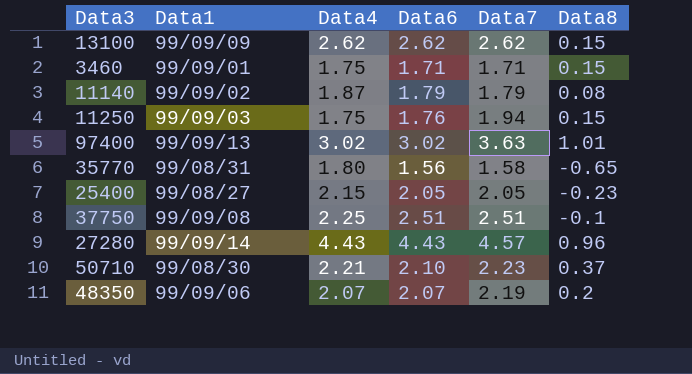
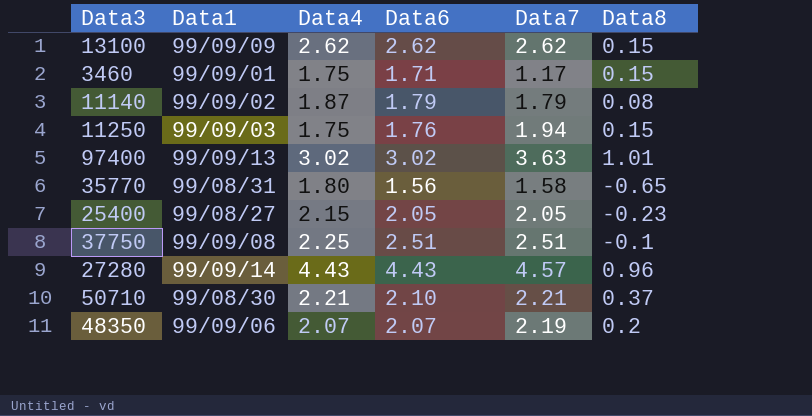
3460 | Data7: 1.71 -> 1.17
50710 | Data7: 2.23 -> 2.21

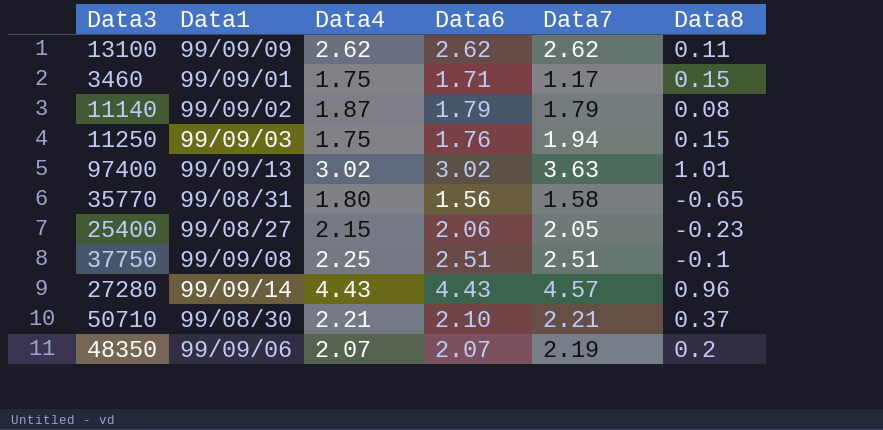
13100 | Data8: 0.15 -> 0.11
25400 | Data6: 2.05 -> 2.06

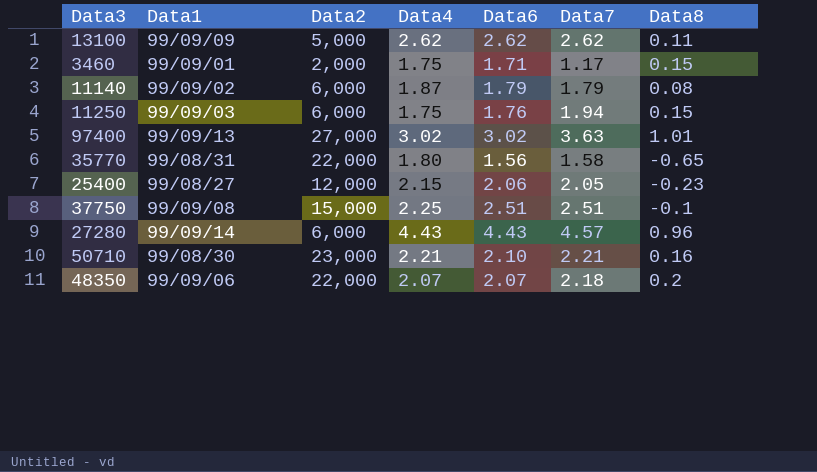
column Data2 | position: none -> 3
50710 | Data8: 0.37 -> 0.16
48350 | Data7: 2.19 -> 2.18

